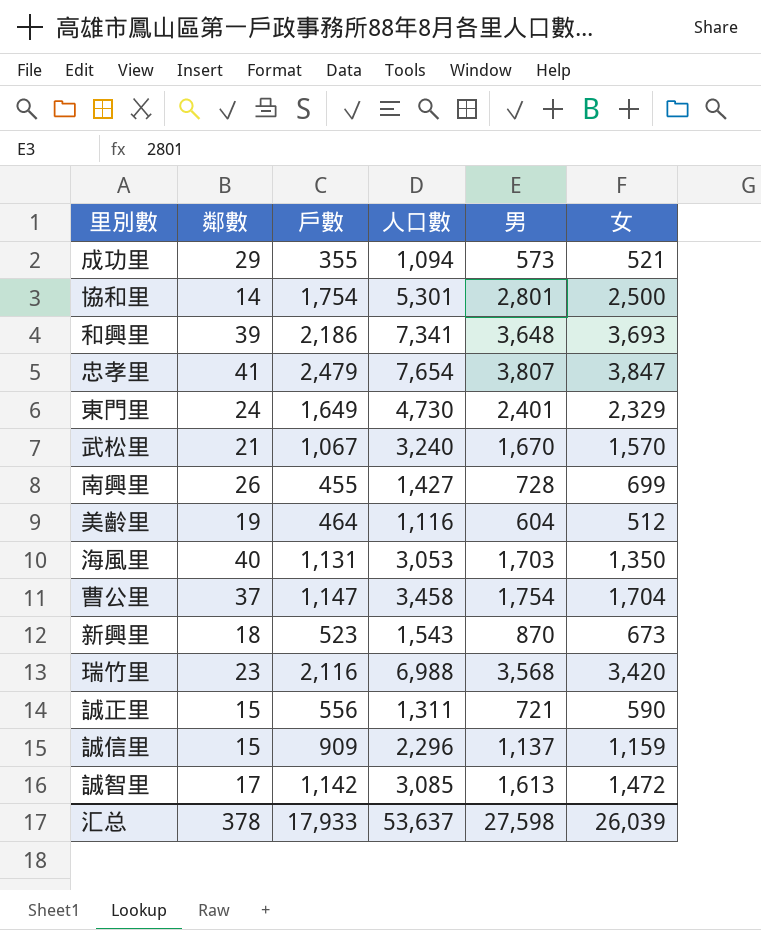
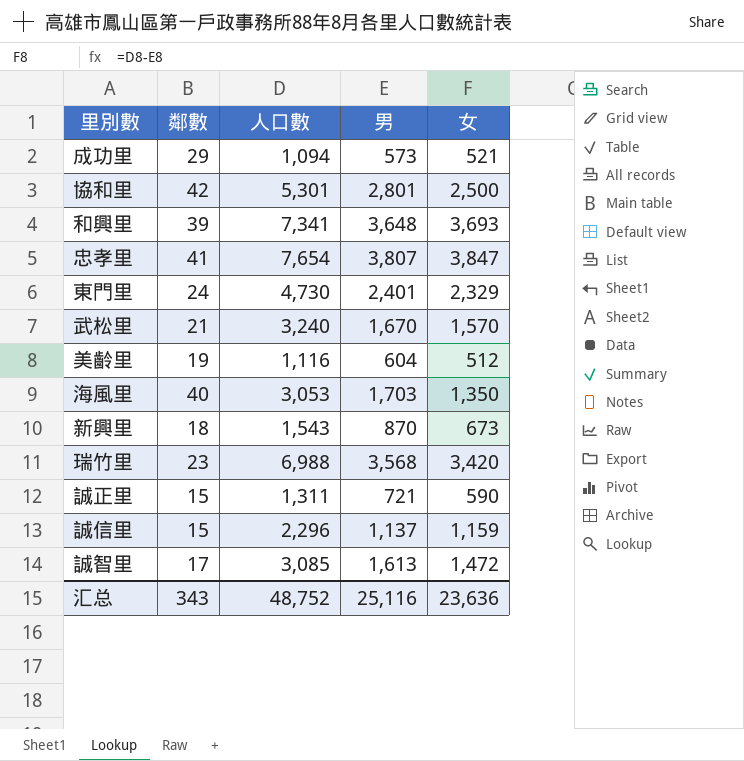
column 戶數 | position: 3 -> none
row 南興里: 26 | 455 | 1,427 | 728 | 699 -> none
row 曹公里: 37 | 1,147 | 3,458 | 1,754 | 1,704 -> none
協和里 | 鄰數: 14 -> 42
汇总 | 鄰數: 378 -> 343
汇总 | 人口數: 53,637 -> 48,752
汇总 | 男: 27,598 -> 25,116
汇总 | 女: 26,039 -> 23,636

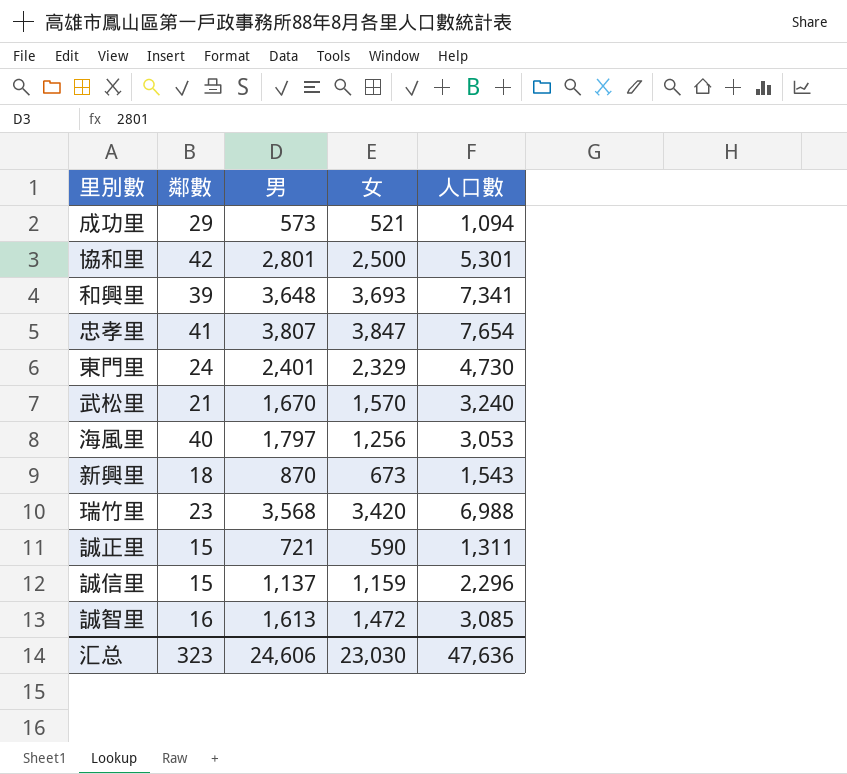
column 人口數 | position: 3 -> 5
row 美齡里: 19 | 1,116 | 604 | 512 -> none
海風里 | 男: 1,703 -> 1,797
海風里 | 女: 1,350 -> 1,256
誠智里 | 鄰數: 17 -> 16
汇总 | 鄰數: 343 -> 323
汇总 | 男: 25,116 -> 24,606
汇总 | 女: 23,636 -> 23,030
汇总 | 人口數: 48,752 -> 47,636

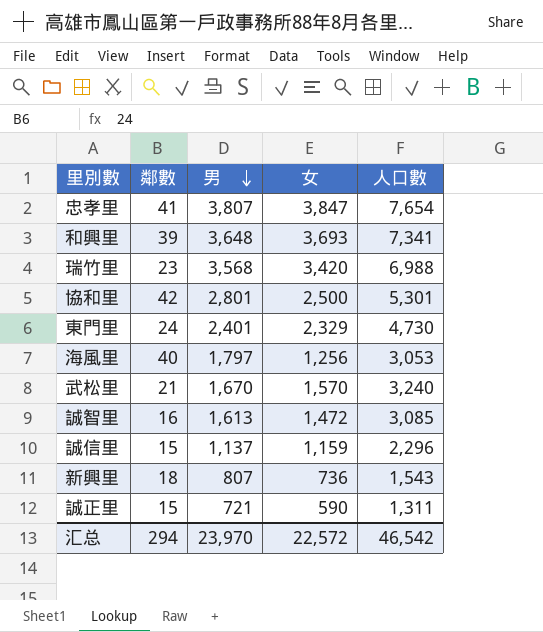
row order: none -> 男 descending
row 成功里: 29 | 573 | 521 | 1,094 -> none
新興里 | 男: 870 -> 807
新興里 | 女: 673 -> 736
汇总 | 鄰數: 323 -> 294
汇总 | 男: 24,606 -> 23,970
汇总 | 女: 23,030 -> 22,572
汇总 | 人口數: 47,636 -> 46,542

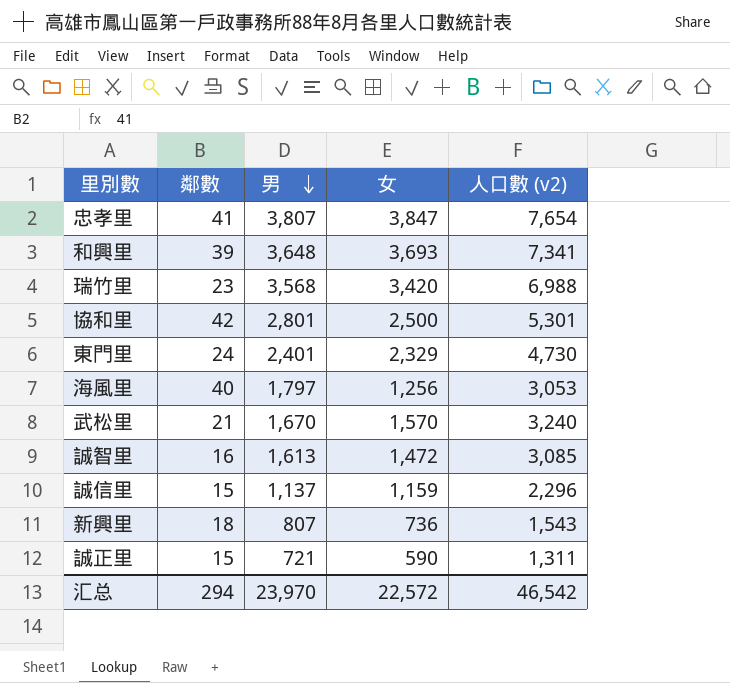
column name: 人口數 -> 人口數 (v2)

